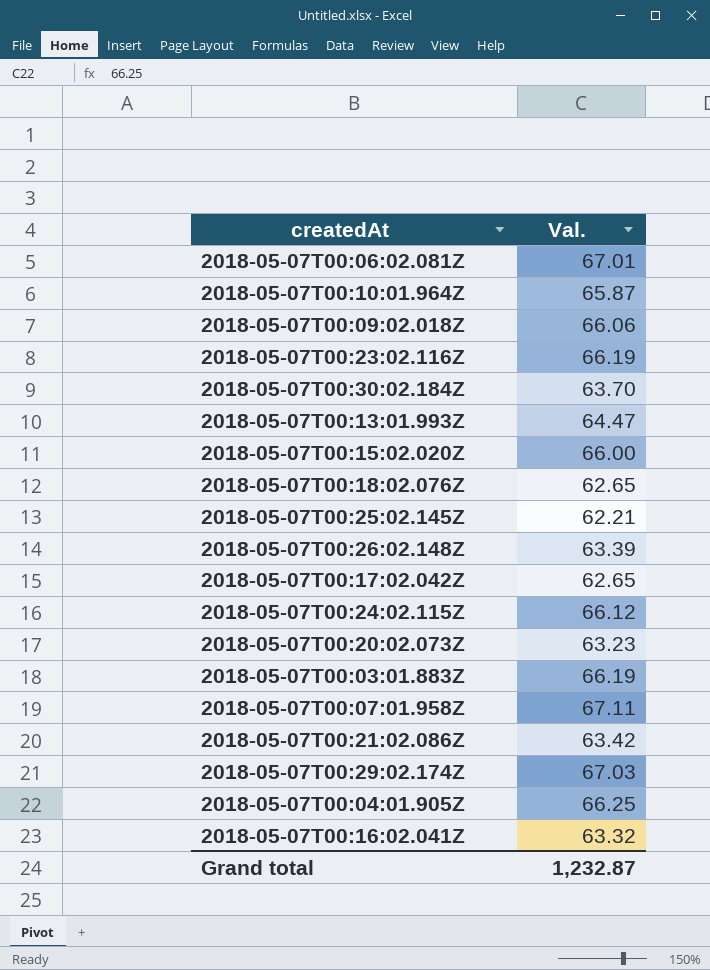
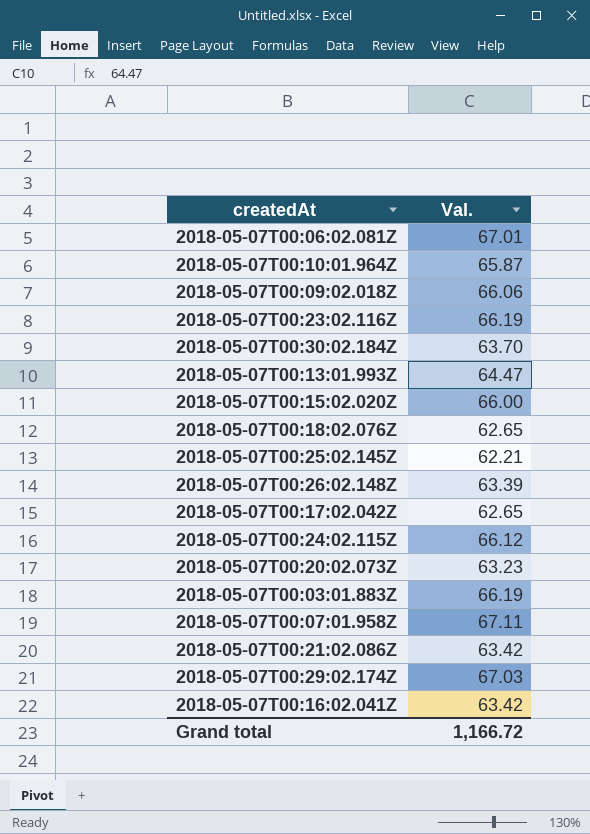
row 2018-05-07T00:04:01.905Z: 66.25 -> none
2018-05-07T00:16:02.041Z | Val.: 63.32 -> 63.42
Grand total | Val.: 1,232.87 -> 1,166.72

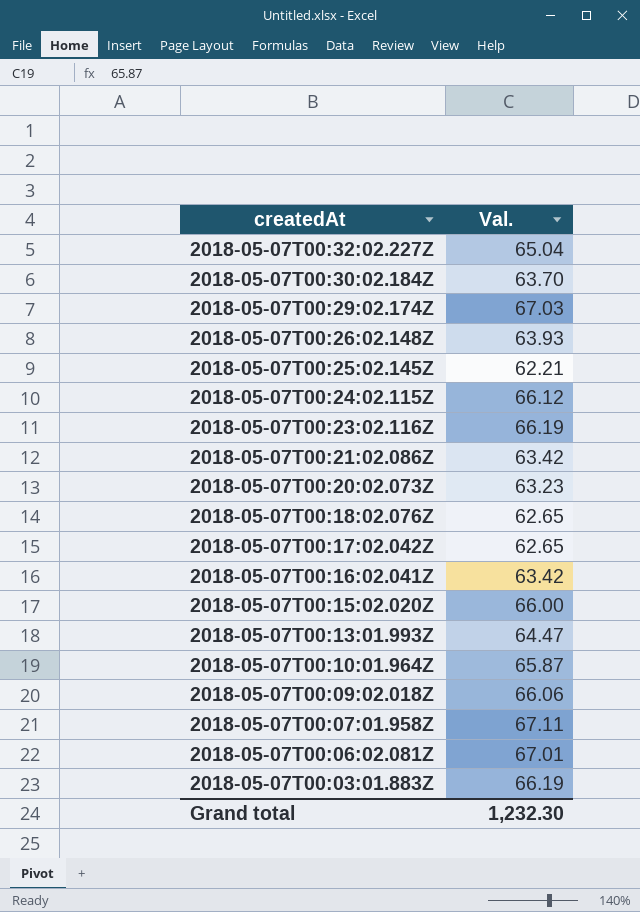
row order: none -> createdAt descending
row 2018-05-07T00:32:02.227Z: none -> 65.04
2018-05-07T00:26:02.148Z | Val.: 63.39 -> 63.93
Grand total | Val.: 1,166.72 -> 1,232.30

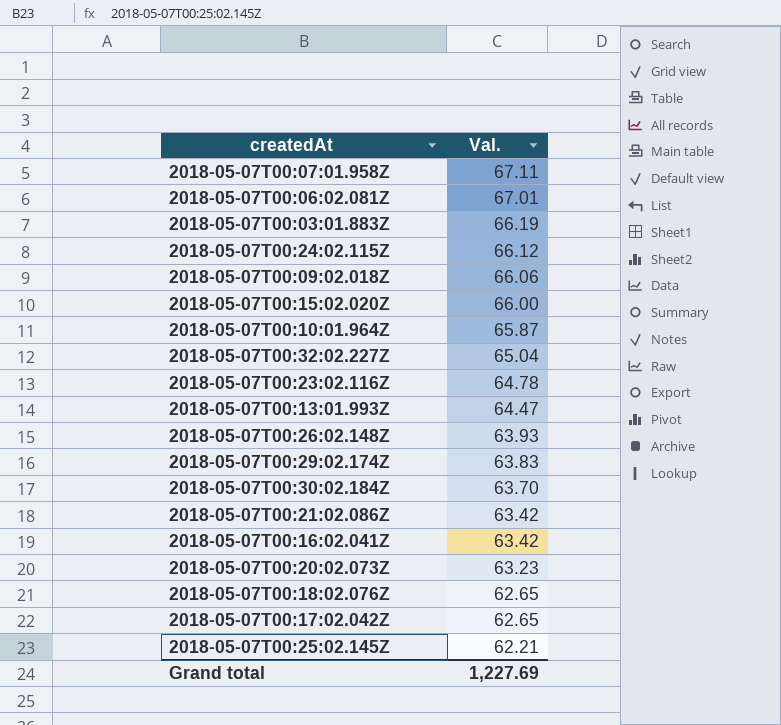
row order: createdAt descending -> Val. descending
2018-05-07T00:23:02.116Z | Val.: 66.19 -> 64.78
2018-05-07T00:29:02.174Z | Val.: 67.03 -> 63.83
Grand total | Val.: 1,232.30 -> 1,227.69

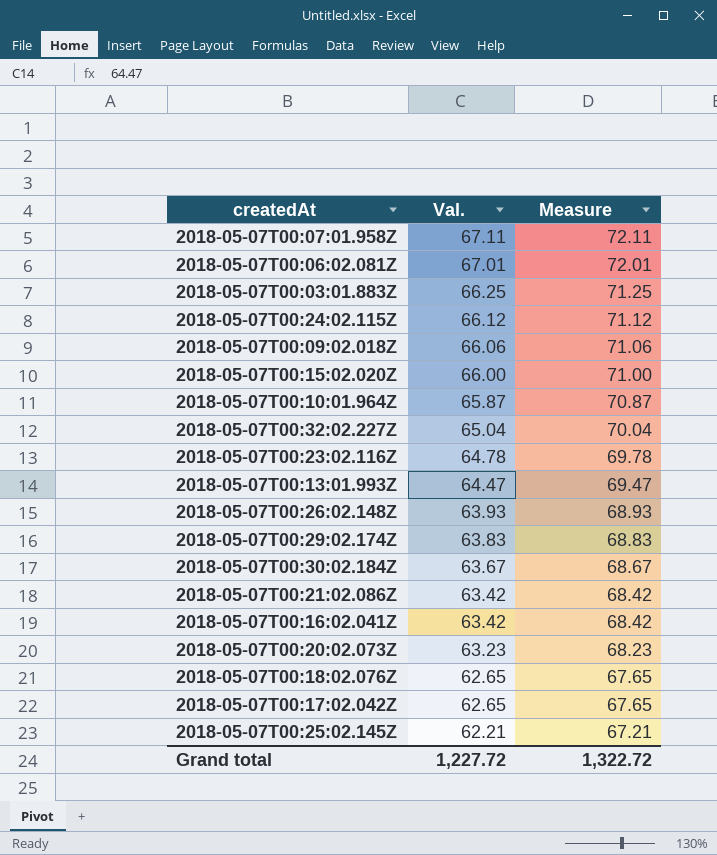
column Measure | formula: none -> [Val.] + 5
2018-05-07T00:03:01.883Z | Val.: 66.19 -> 66.25
2018-05-07T00:30:02.184Z | Val.: 63.70 -> 63.67
Grand total | Val.: 1,227.69 -> 1,227.72

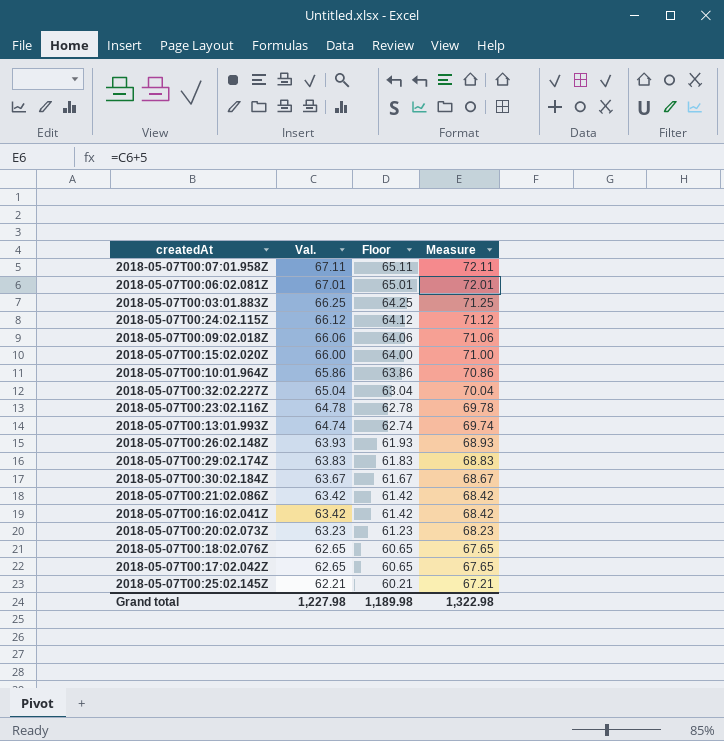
column Floor | formula: none -> [Val.] - 2
2018-05-07T00:10:01.964Z | Val.: 65.87 -> 65.86
2018-05-07T00:10:01.964Z | Measure: 70.87 -> 70.86
2018-05-07T00:13:01.993Z | Val.: 64.47 -> 64.74
2018-05-07T00:13:01.993Z | Measure: 69.47 -> 69.74
Grand total | Val.: 1,227.72 -> 1,227.98
Grand total | Measure: 1,322.72 -> 1,322.98

